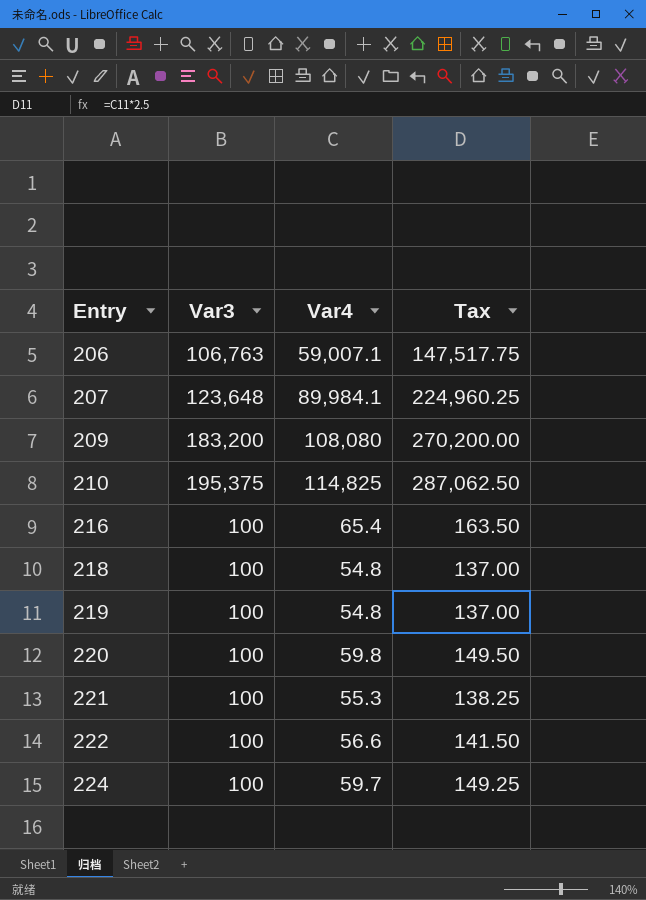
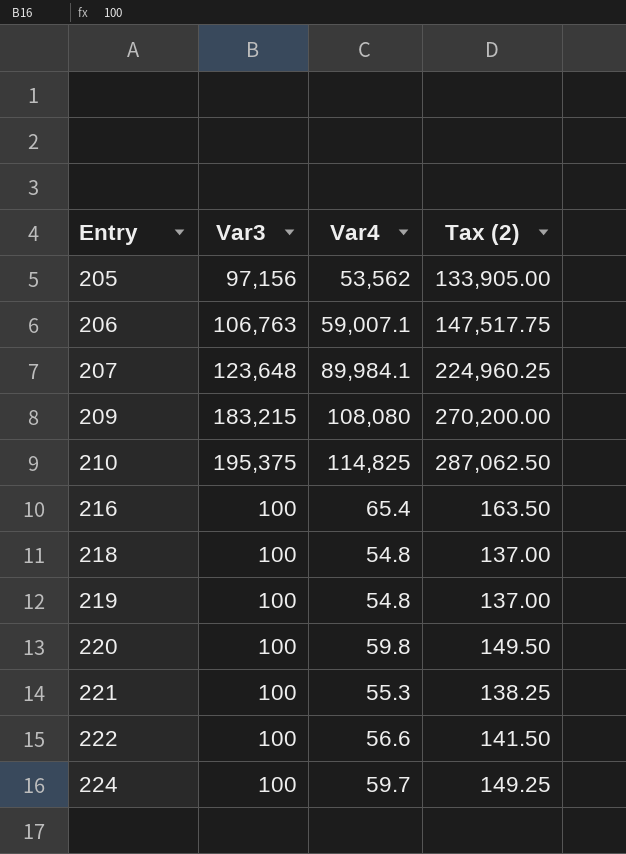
column name: Tax -> Tax (2)
row 205: none -> 97,156 | 53,562 | 133,905.00
209 | Var3: 183,200 -> 183,215

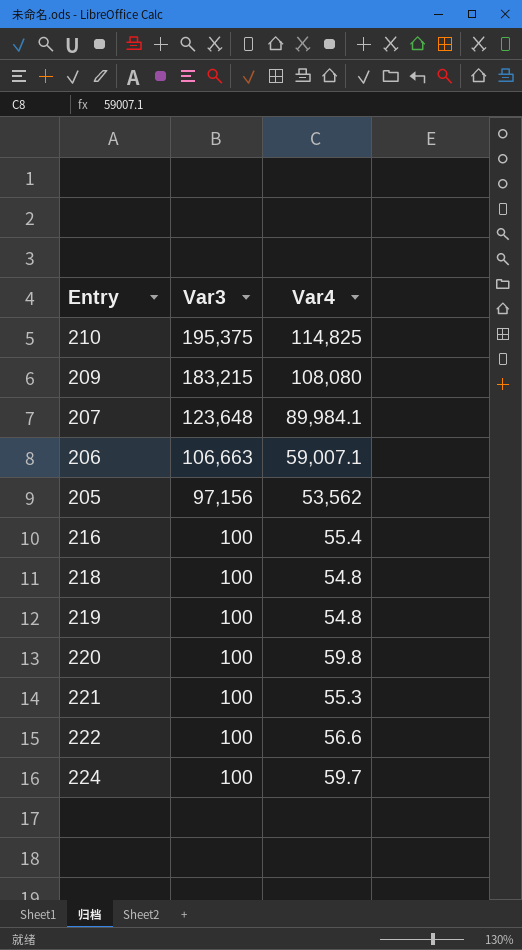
row order: Entry ascending -> Var3 descending
column Tax (2) | formula: [Var4] * 2.5 -> none
206 | Var3: 106,763 -> 106,663
216 | Var4: 65.4 -> 55.4

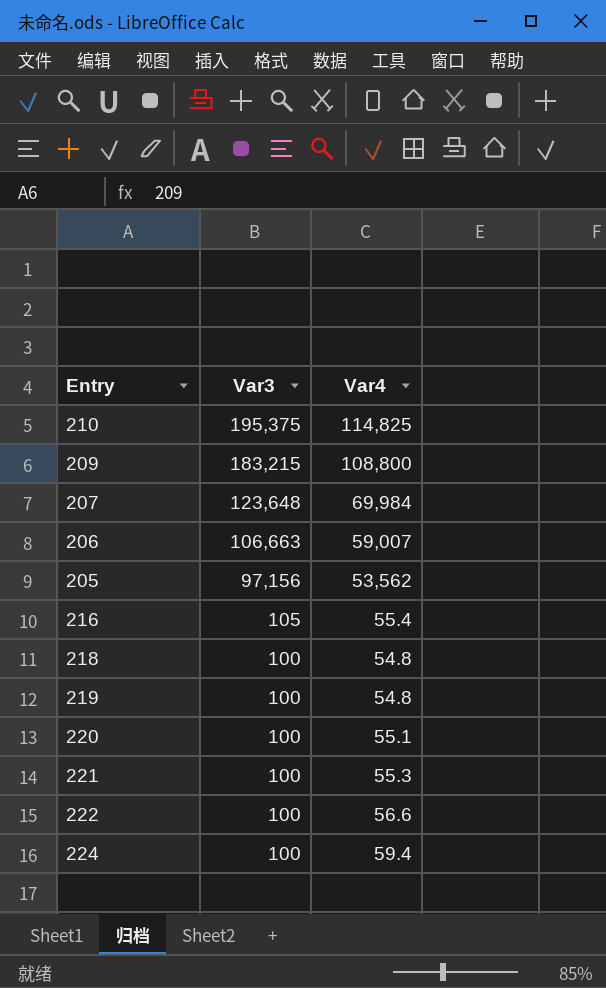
209 | Var4: 108,080 -> 108,800
207 | Var4: 89,984.1 -> 69,984
206 | Var4: 59,007.1 -> 59,007
216 | Var3: 100 -> 105
220 | Var4: 59.8 -> 55.1
224 | Var4: 59.7 -> 59.4

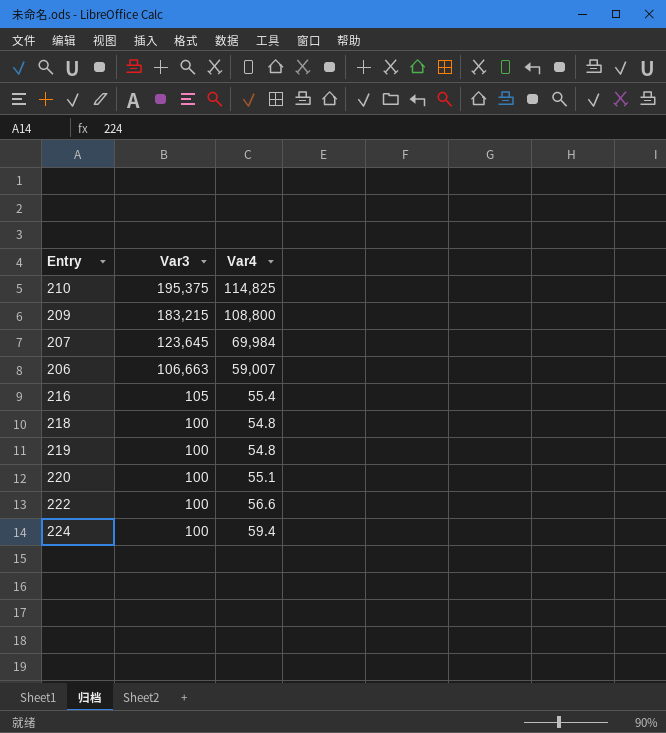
row 205: 97,156 | 53,562 -> none
row 221: 100 | 55.3 -> none
207 | Var3: 123,648 -> 123,645

